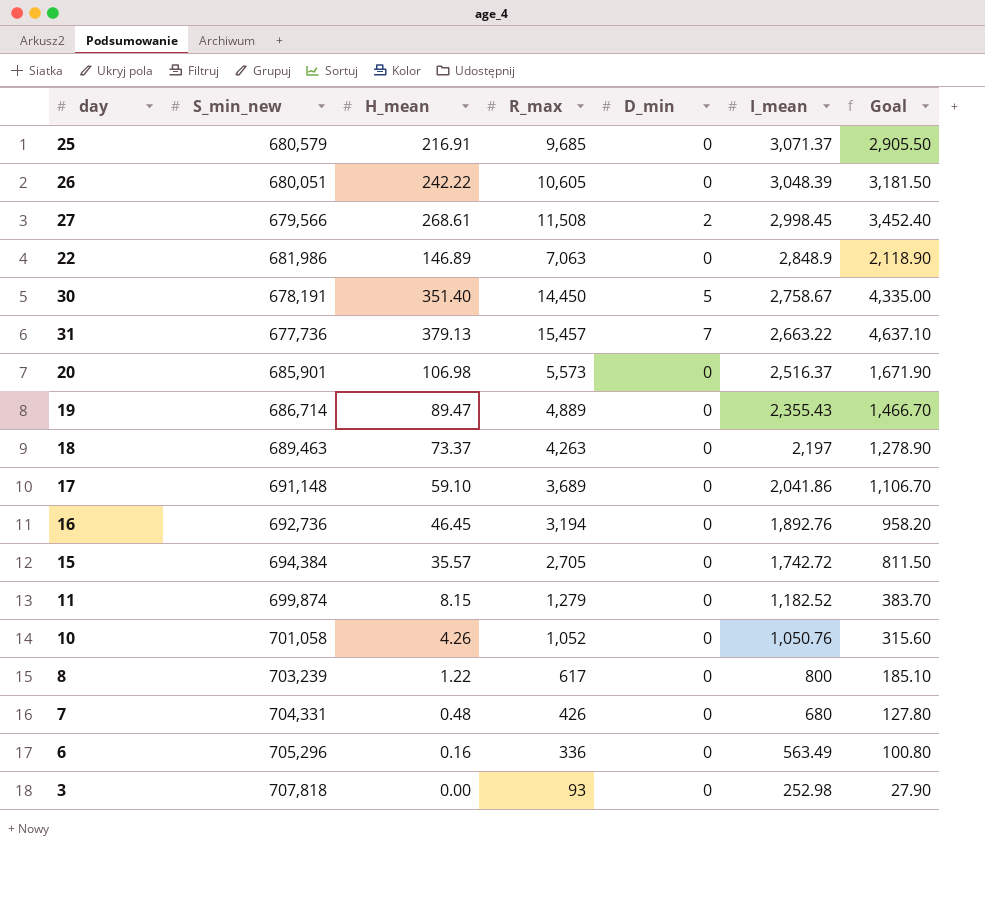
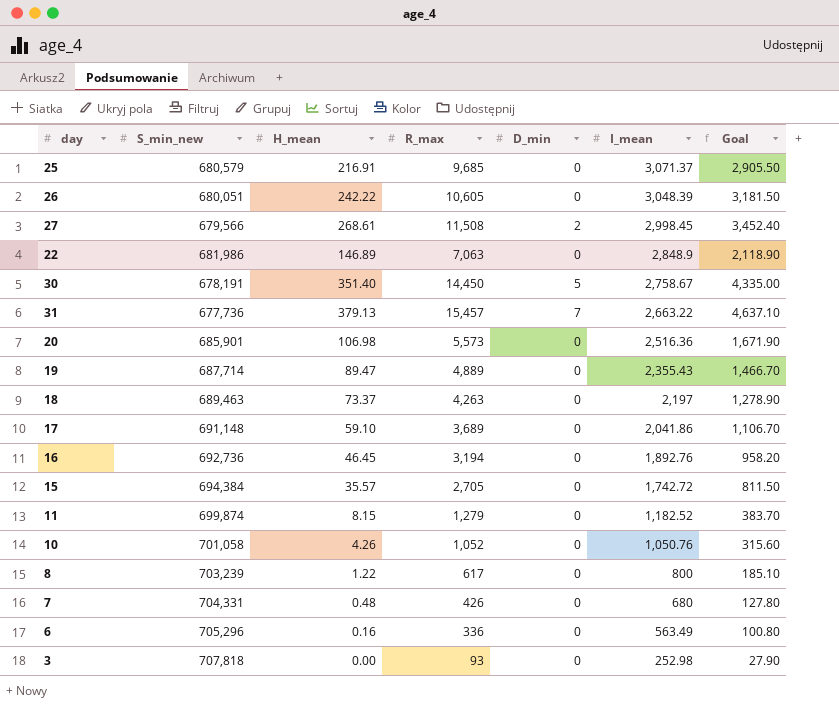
20 | I_mean: 2,516.37 -> 2,516.36
19 | S_min_new: 686,714 -> 687,714

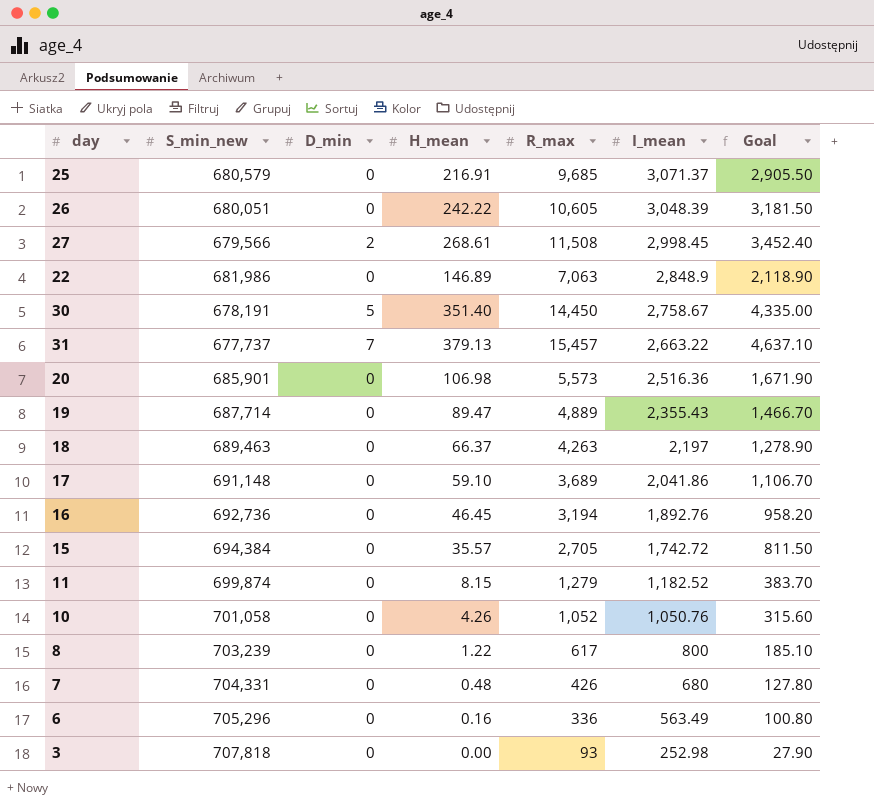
column D_min | position: 5 -> 3
31 | S_min_new: 677,736 -> 677,737
18 | H_mean: 73.37 -> 66.37

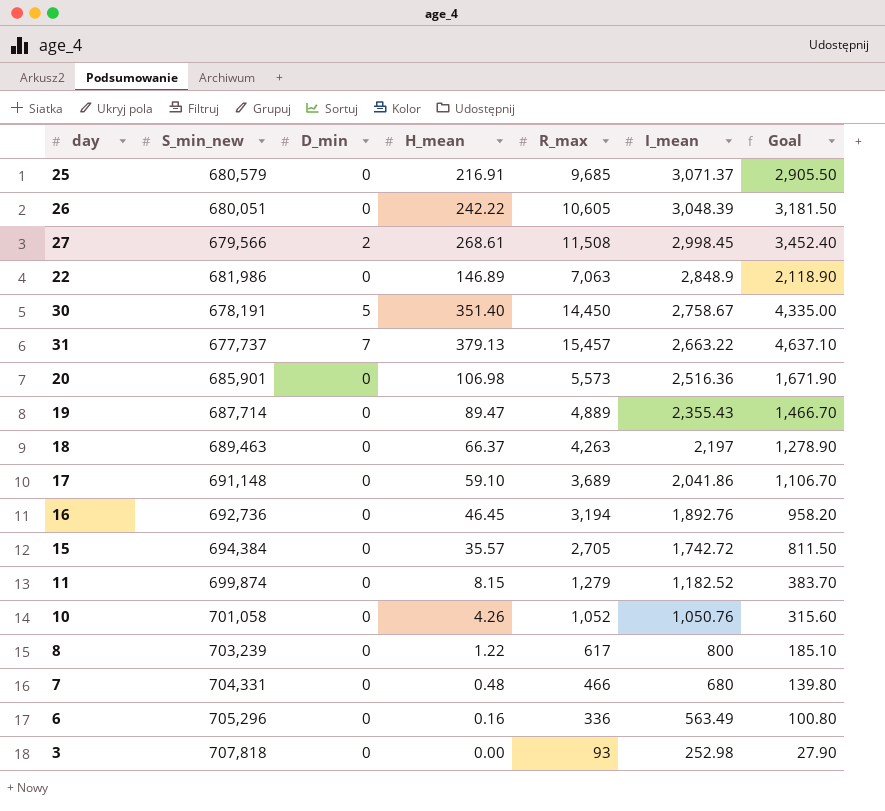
7 | R_max: 426 -> 466
7 | Goal: 127.80 -> 139.80

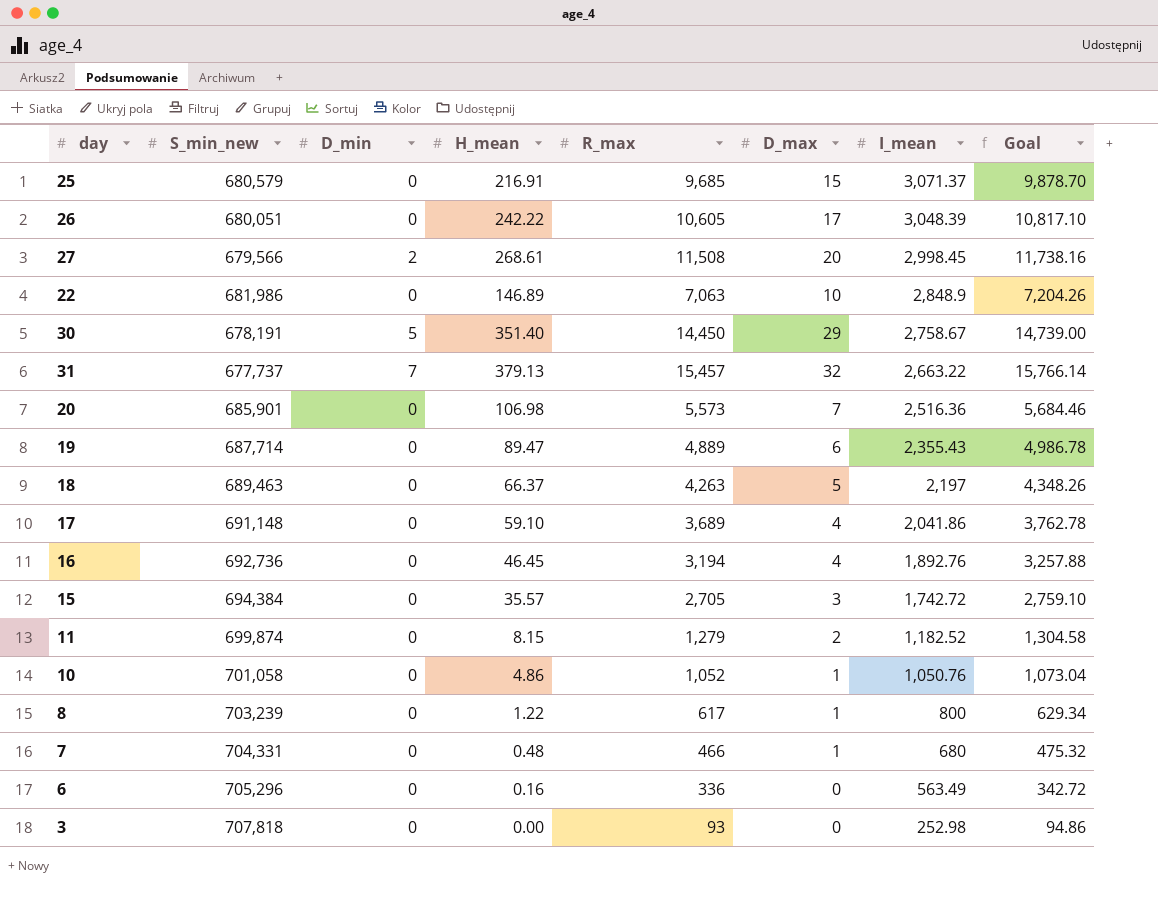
column D_max | position: none -> 6
column Goal | formula: [R_max] * 0.3 -> [R_max] * 1.02
10 | H_mean: 4.26 -> 4.86

